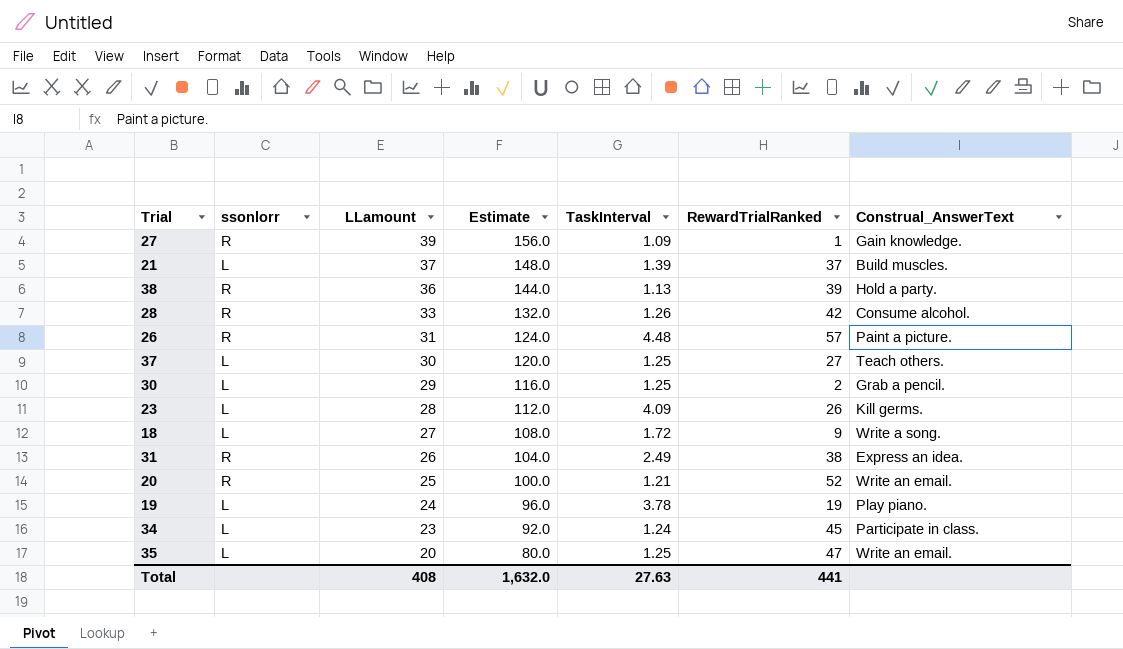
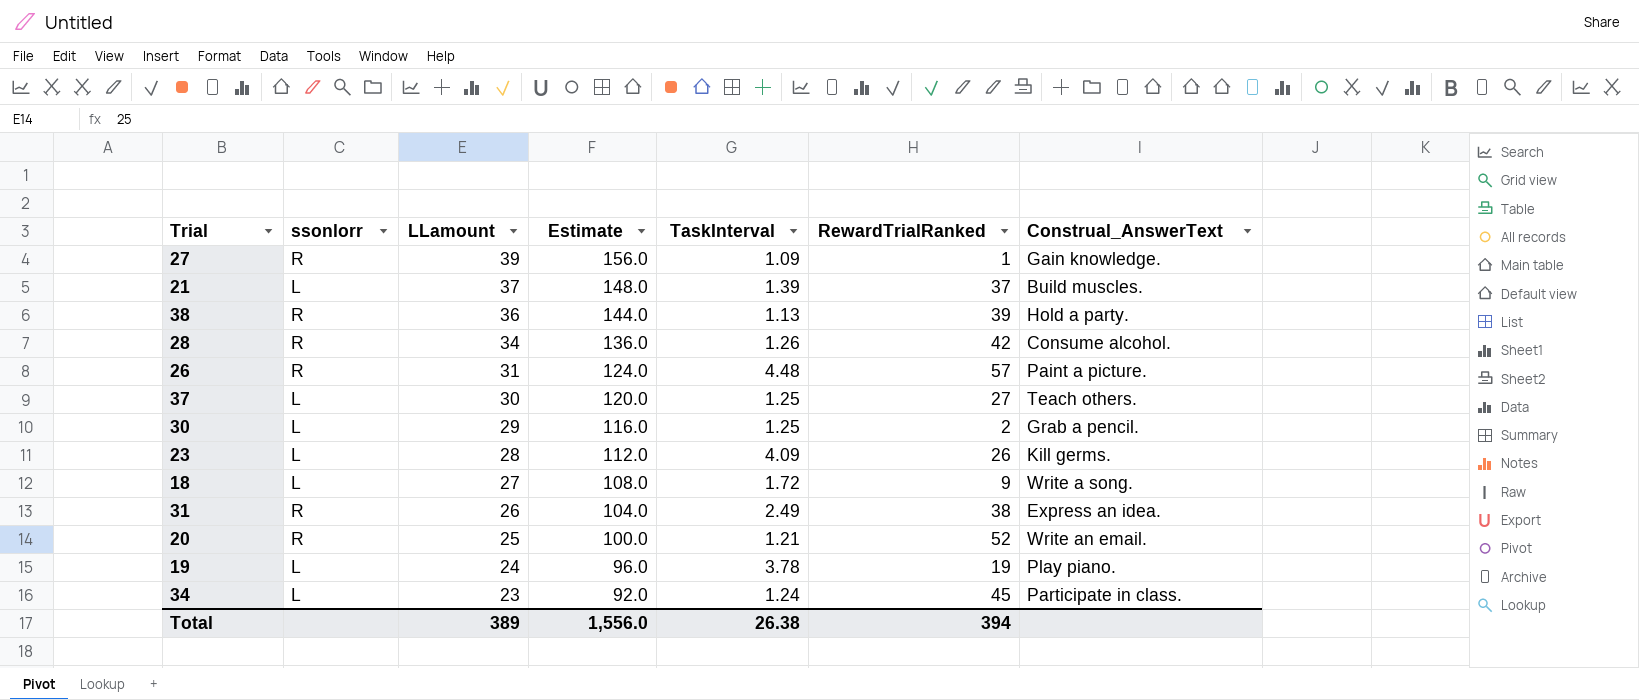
row 35: L | 20 | 80.0 | 1.25 | 47 | Write an email. -> none
28 | LLamount: 33 -> 34
28 | Estimate: 132.0 -> 136.0
Total | LLamount: 408 -> 389
Total | Estimate: 1,632.0 -> 1,556.0
Total | TaskInterval: 27.63 -> 26.38
Total | RewardTrialRanked: 441 -> 394

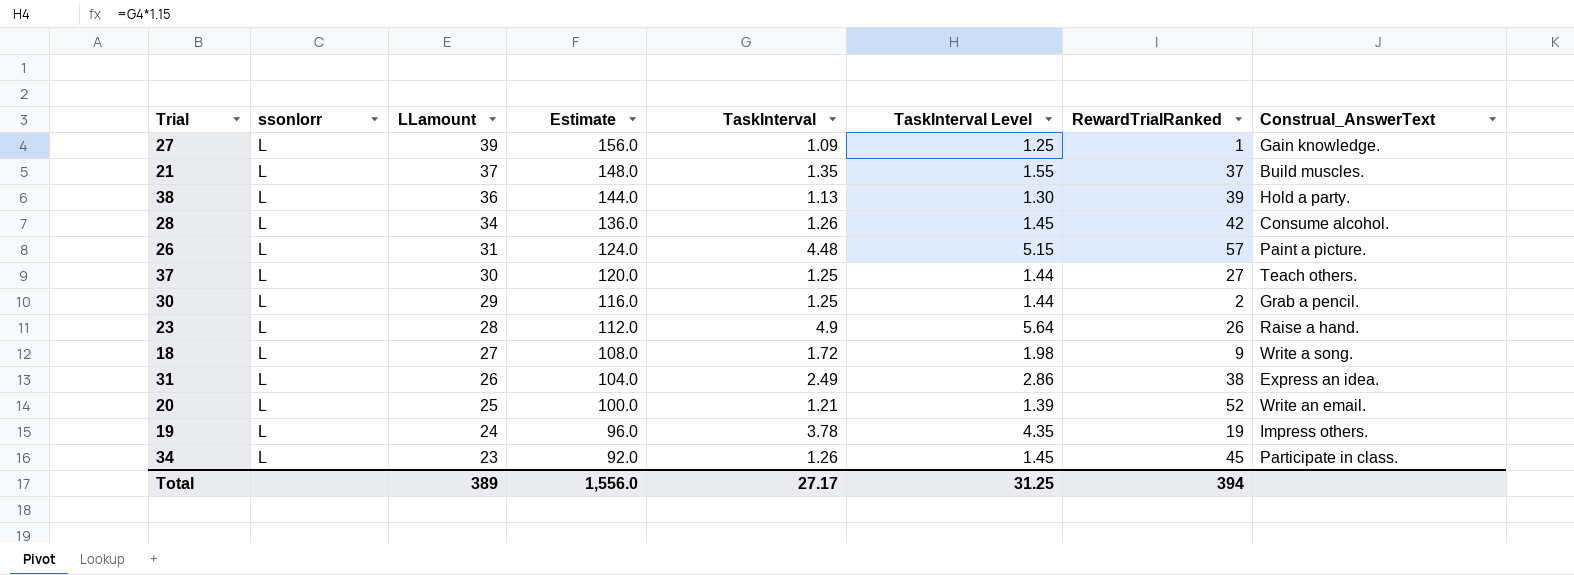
column TaskInterval Level | formula: none -> [TaskInterval] * 1.15
27 | ssonlorr: R -> L
21 | TaskInterval: 1.39 -> 1.35
38 | ssonlorr: R -> L
28 | ssonlorr: R -> L
26 | ssonlorr: R -> L
23 | TaskInterval: 4.09 -> 4.9
23 | Construal_AnswerText: Kill germs. -> Raise a hand.
31 | ssonlorr: R -> L
20 | ssonlorr: R -> L
19 | Construal_AnswerText: Play piano. -> Impress others.
34 | TaskInterval: 1.24 -> 1.26
Total | TaskInterval: 26.38 -> 27.17

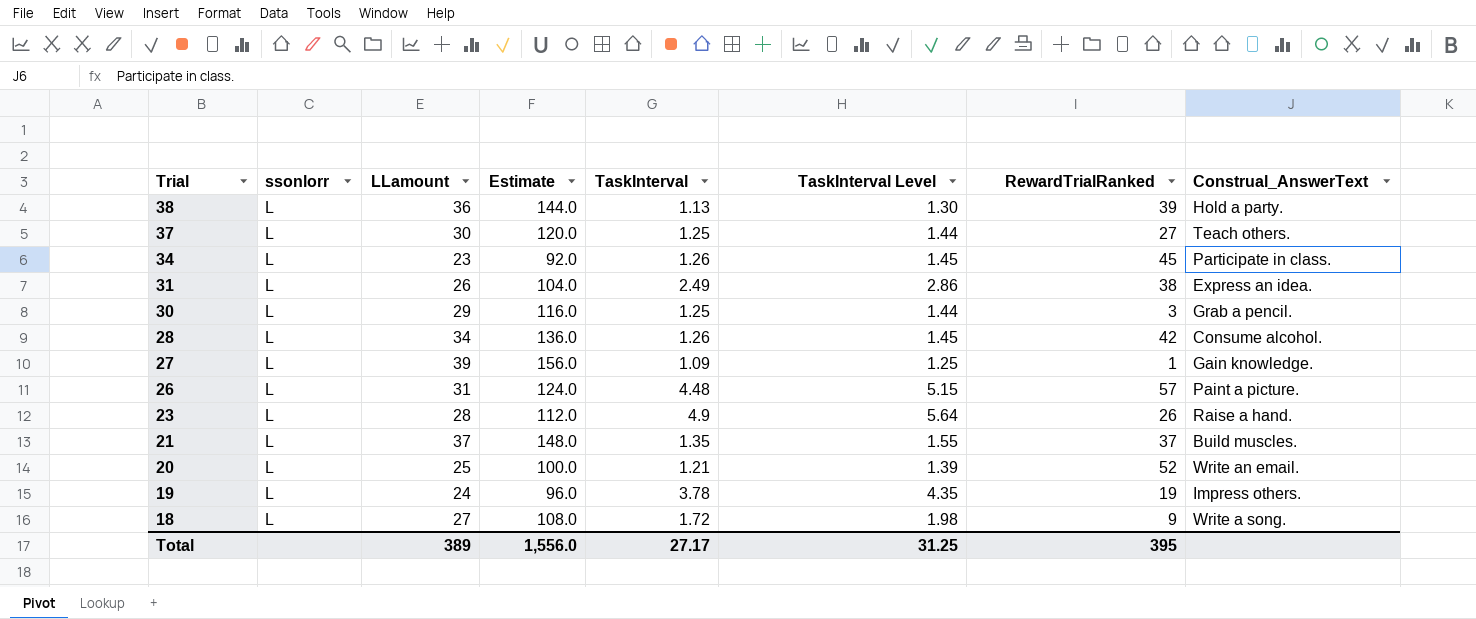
row order: LLamount descending -> Trial descending
30 | RewardTrialRanked: 2 -> 3
Total | RewardTrialRanked: 394 -> 395

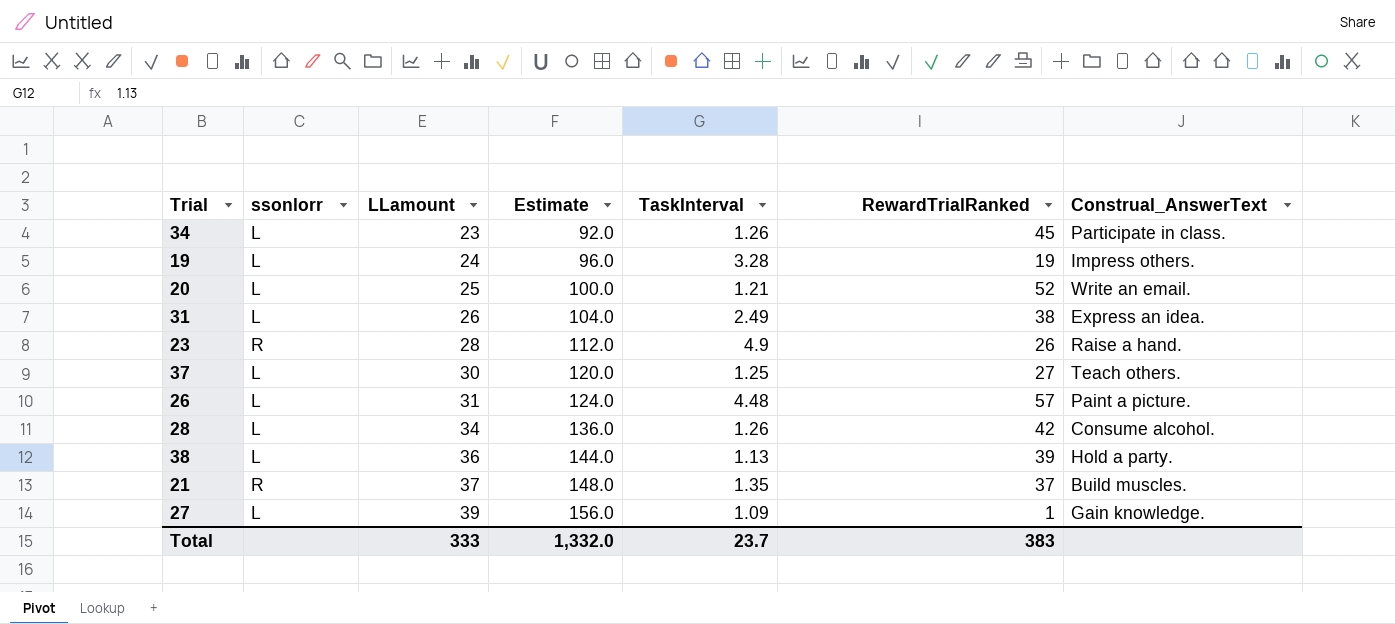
row order: Trial descending -> LLamount ascending
column TaskInterval Level | formula: [TaskInterval] * 1.15 -> none
row 30: L | 29 | 116.0 | 1.25 | 1.44 | 3 | Grab a pencil. -> none
row 18: L | 27 | 108.0 | 1.72 | 1.98 | 9 | Write a song. -> none
19 | TaskInterval: 3.78 -> 3.28
23 | ssonlorr: L -> R
21 | ssonlorr: L -> R
Total | LLamount: 389 -> 333
Total | Estimate: 1,556.0 -> 1,332.0
Total | TaskInterval: 27.17 -> 23.7
Total | RewardTrialRanked: 395 -> 383

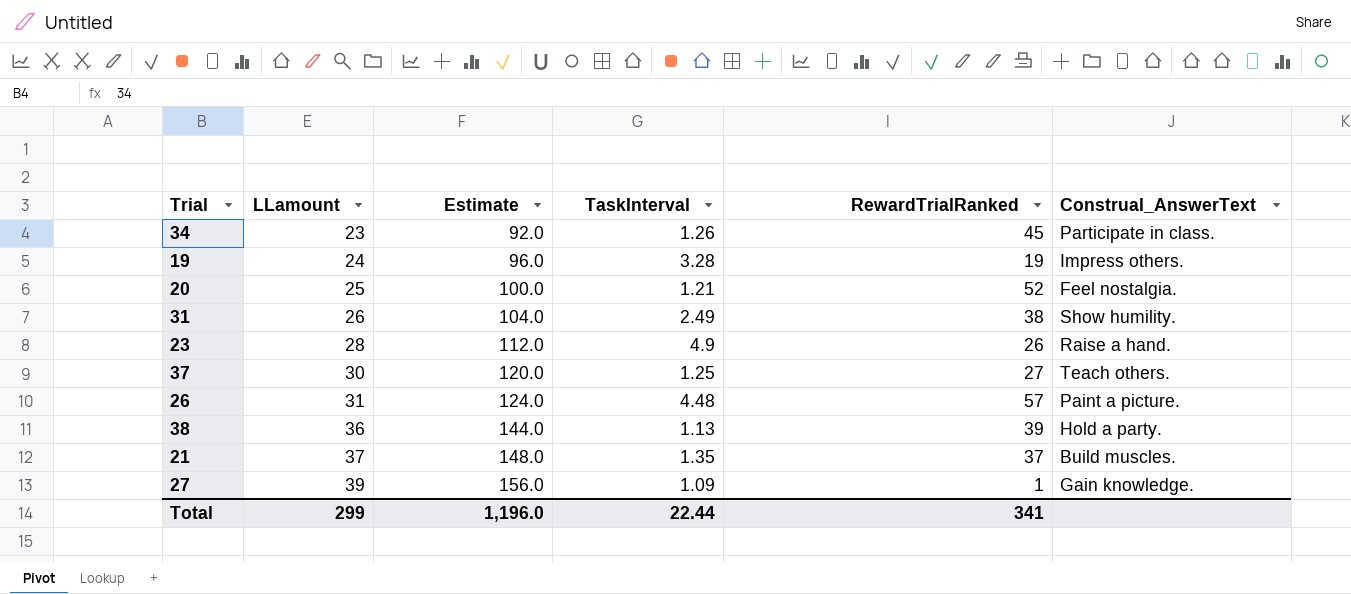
column ssonlorr | position: 2 -> none
row 28: L | 34 | 136.0 | 1.26 | 42 | Consume alcohol. -> none
20 | Construal_AnswerText: Write an email. -> Feel nostalgia.
31 | Construal_AnswerText: Express an idea. -> Show humility.
Total | LLamount: 333 -> 299
Total | Estimate: 1,332.0 -> 1,196.0
Total | TaskInterval: 23.7 -> 22.44
Total | RewardTrialRanked: 383 -> 341

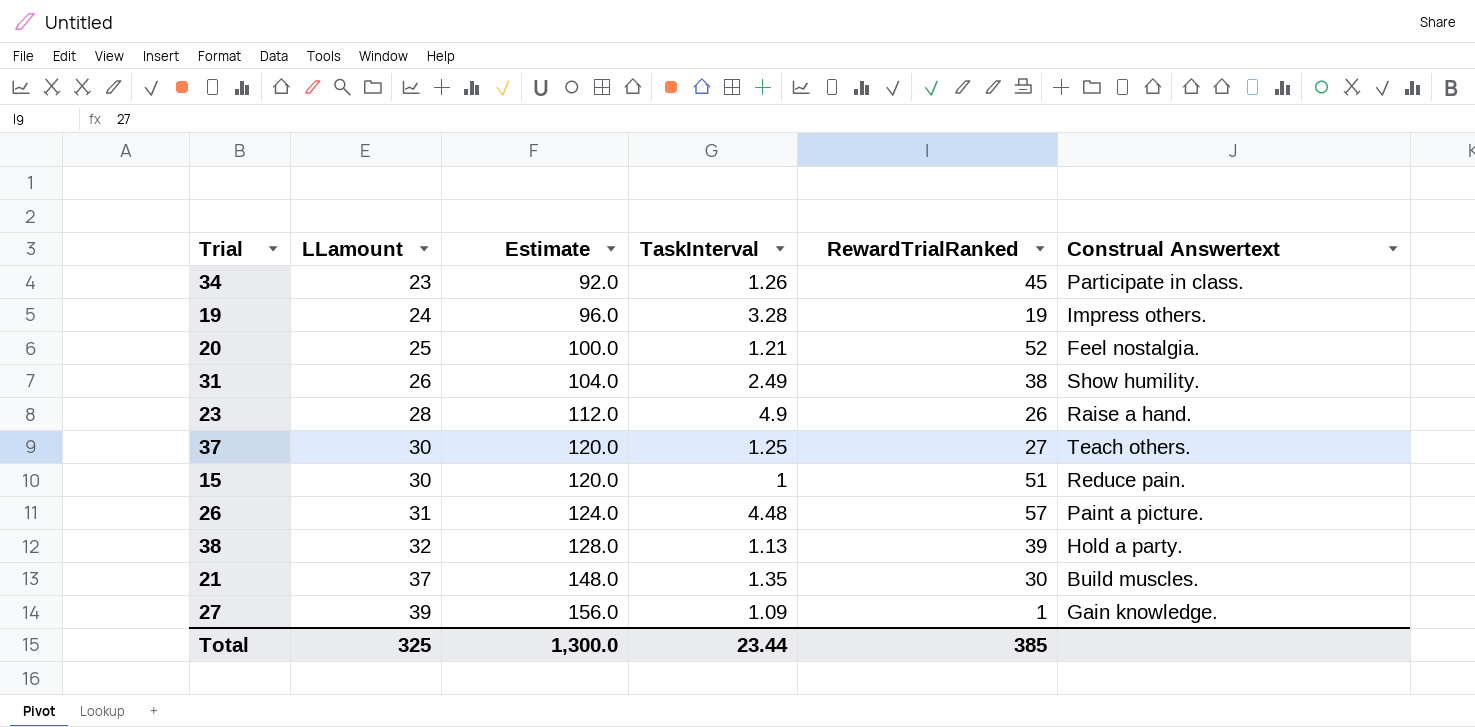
column name: Construal_AnswerText -> Construal Answertext
row 15: none -> 30 | 120.0 | 1 | 51 | Reduce pain.
38 | LLamount: 36 -> 32
38 | Estimate: 144.0 -> 128.0
21 | RewardTrialRanked: 37 -> 30
Total | LLamount: 299 -> 325
Total | Estimate: 1,196.0 -> 1,300.0
Total | TaskInterval: 22.44 -> 23.44
Total | RewardTrialRanked: 341 -> 385

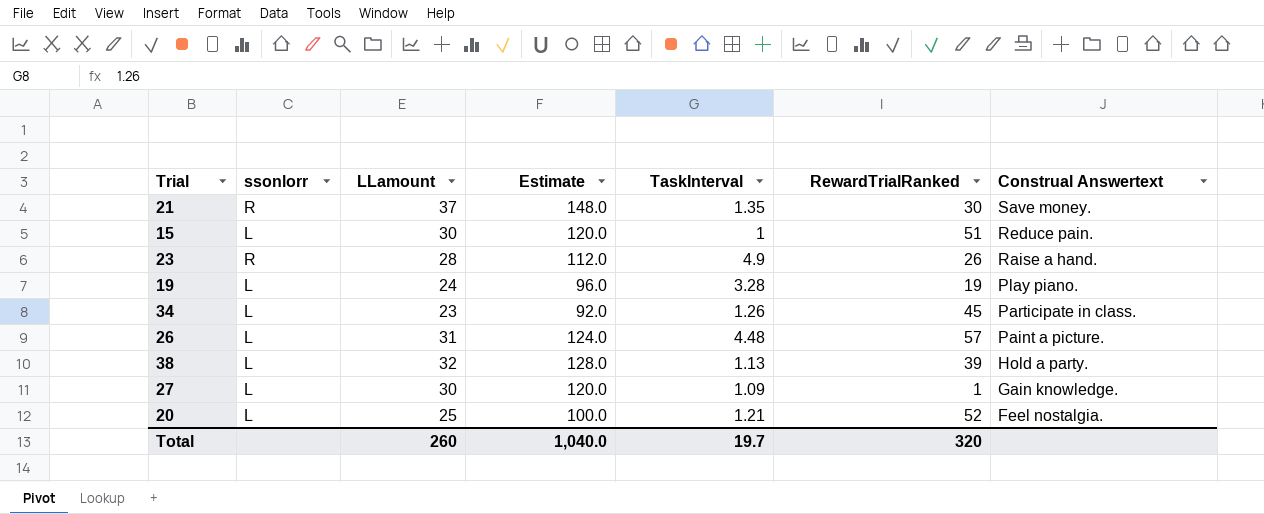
row order: LLamount ascending -> Construal Answertext descending
column ssonlorr | position: none -> 2
row 31: 26 | 104.0 | 2.49 | 38 | Show humility. -> none
row 37: 30 | 120.0 | 1.25 | 27 | Teach others. -> none
21 | Construal Answertext: Build muscles. -> Save money.
19 | Construal Answertext: Impress others. -> Play piano.
27 | LLamount: 39 -> 30
27 | Estimate: 156.0 -> 120.0
Total | LLamount: 325 -> 260
Total | Estimate: 1,300.0 -> 1,040.0
Total | TaskInterval: 23.44 -> 19.7
Total | RewardTrialRanked: 385 -> 320

